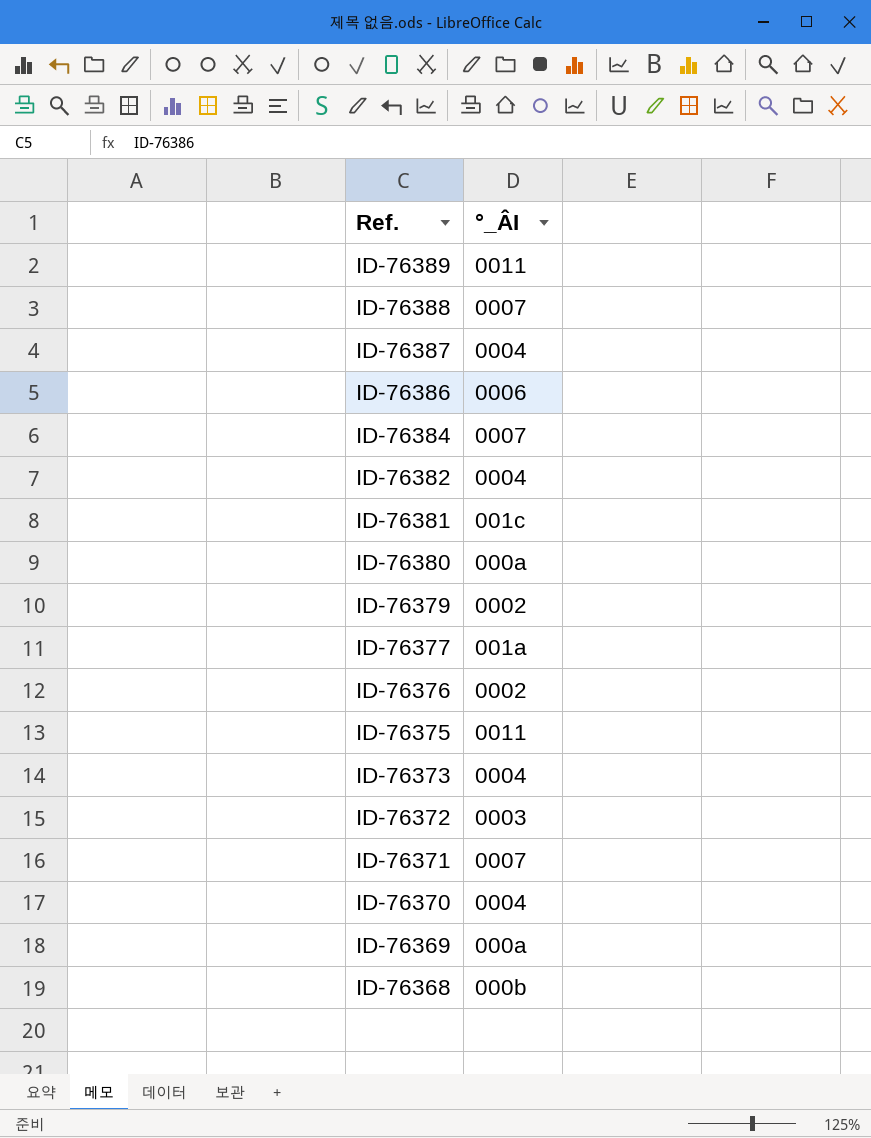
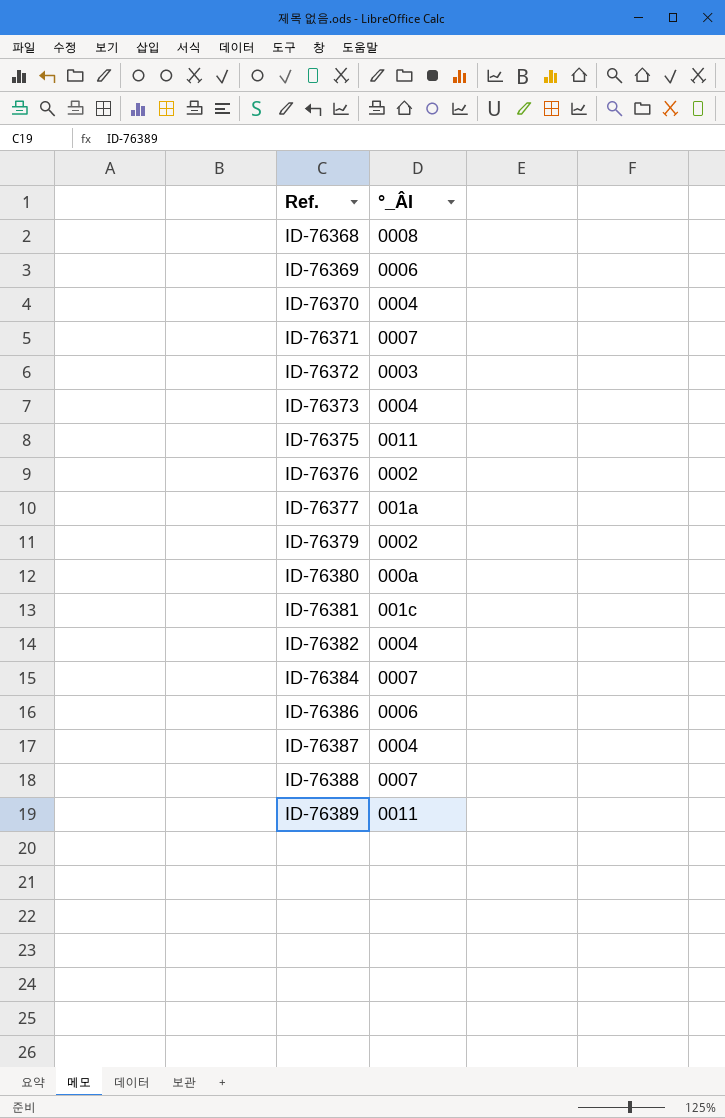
row order: Ref. descending -> Ref. ascending
ID-76368 | °_ÂI: 000b -> 0008
ID-76369 | °_ÂI: 000a -> 0006

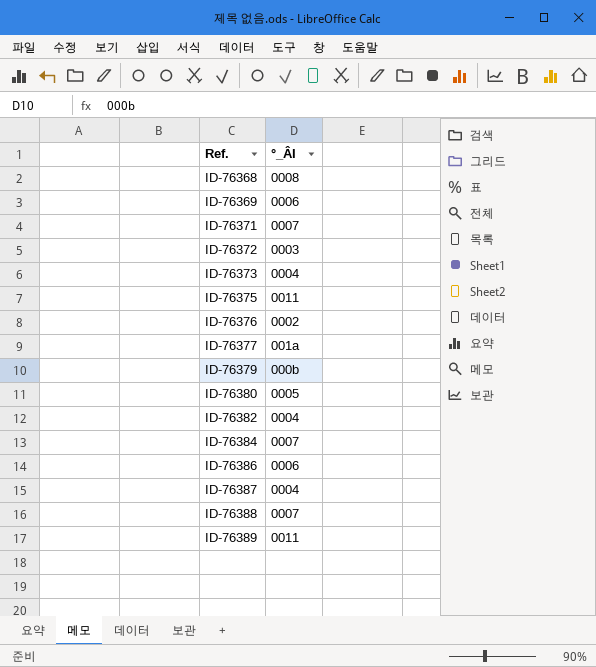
row ID-76370: 0004 -> none
row ID-76381: 001c -> none
ID-76379 | °_ÂI: 0002 -> 000b
ID-76380 | °_ÂI: 000a -> 0005

